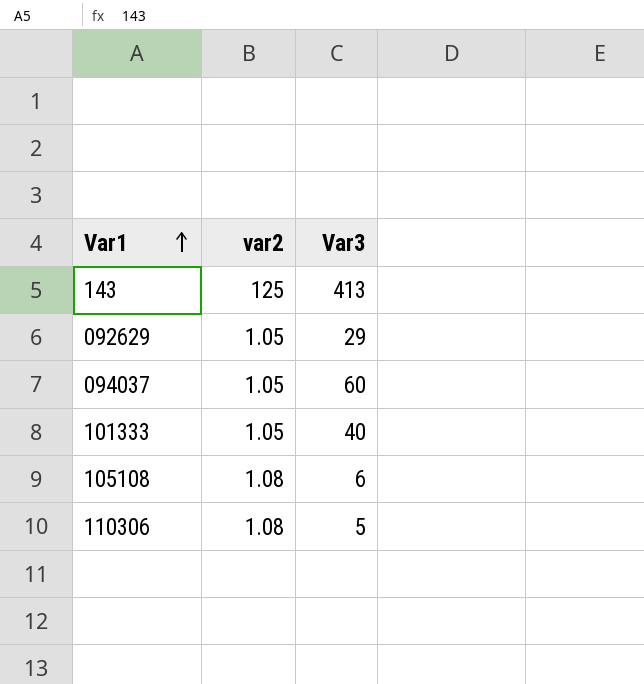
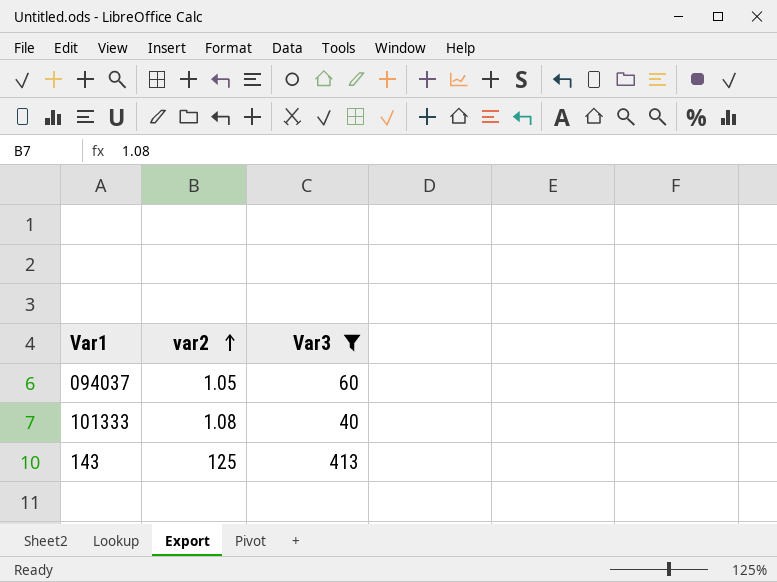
filter: none -> Var3 >= 40
row order: Var1 ascending -> var2 ascending
101333 | var2: 1.05 -> 1.08

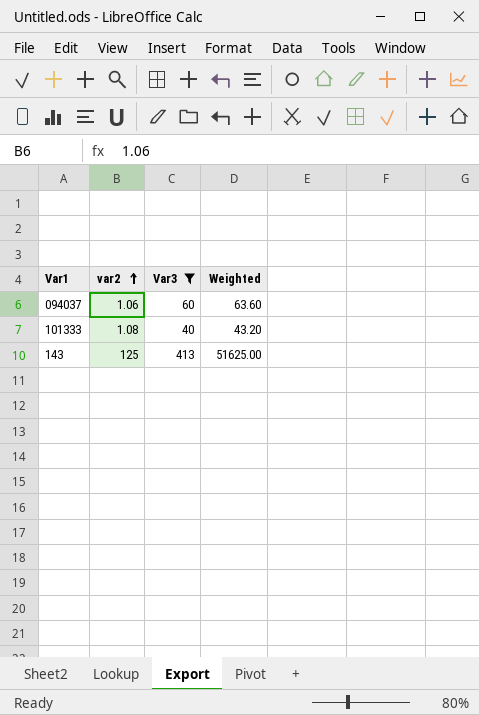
column Weighted | formula: none -> [var2] * [Var3]
094037 | var2: 1.05 -> 1.06

